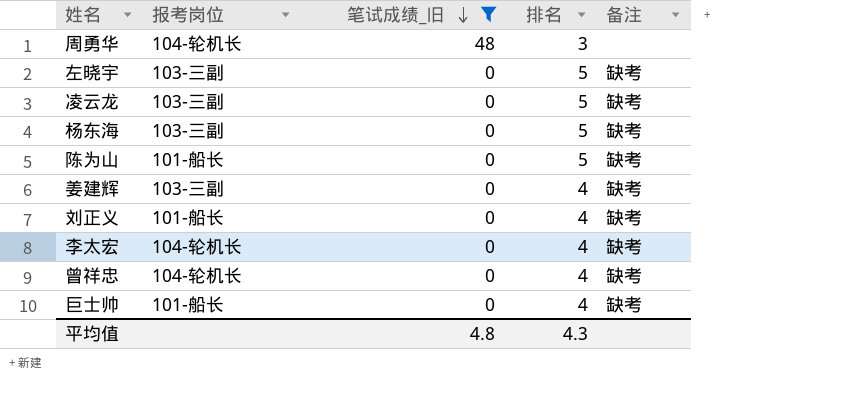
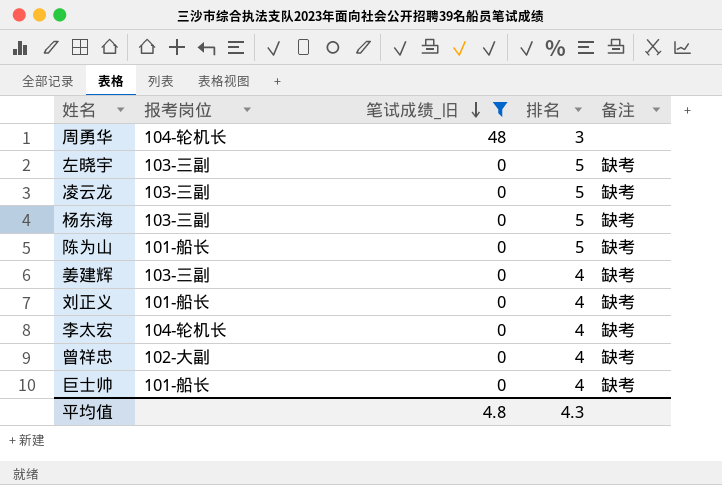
曾祥忠 | 报考岗位: 104-轮机长 -> 102-大副

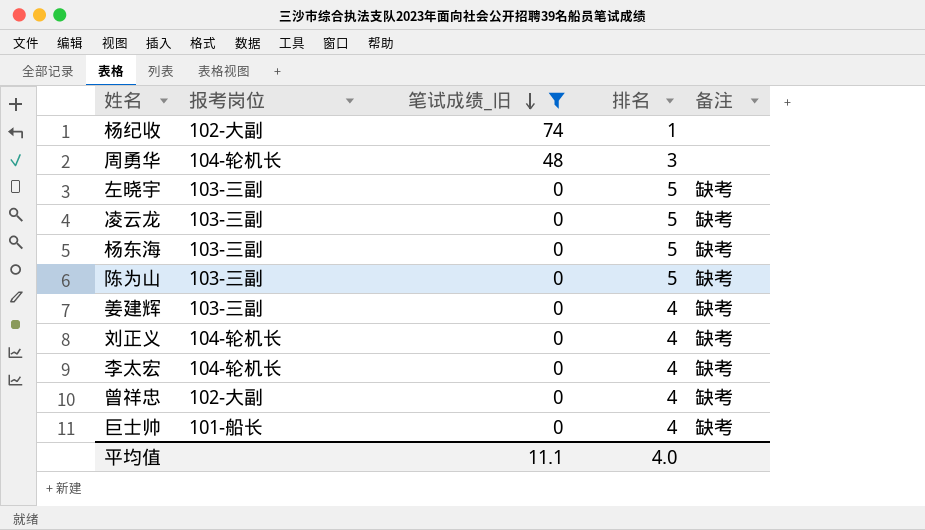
row 杨纪收: none -> 102-大副 | 74 | 1 | none
陈为山 | 报考岗位: 101-船长 -> 103-三副
刘正义 | 报考岗位: 101-船长 -> 104-轮机长
平均值 | 笔试成绩_旧: 4.8 -> 11.1
平均值 | 排名: 4.3 -> 4.0

